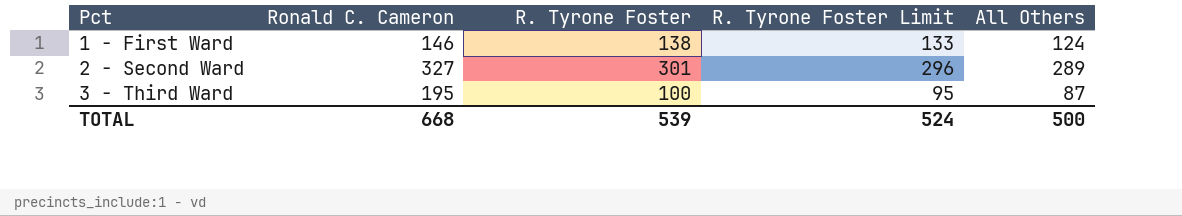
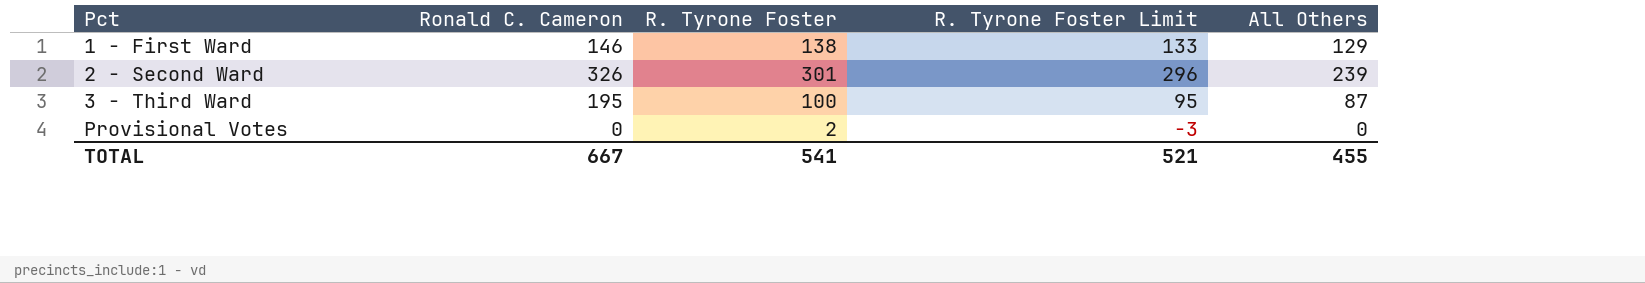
1 - First Ward | All Others: 124 -> 129
2 - Second Ward | Ronald C. Cameron: 327 -> 326
2 - Second Ward | All Others: 289 -> 239
row Provisional Votes: none -> 0 | 2 | -3 | 0
TOTAL | Ronald C. Cameron: 668 -> 667
TOTAL | R. Tyrone Foster: 539 -> 541
TOTAL | R. Tyrone Foster Limit: 524 -> 521
TOTAL | All Others: 500 -> 455

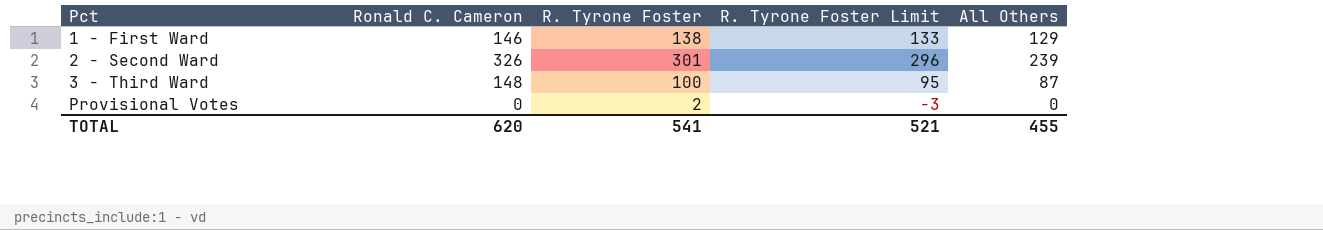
3 - Third Ward | Ronald C. Cameron: 195 -> 148
TOTAL | Ronald C. Cameron: 667 -> 620

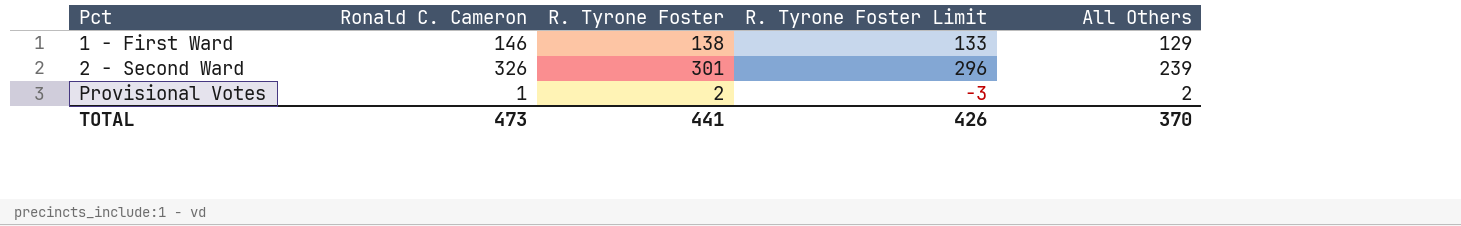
row 3 - Third Ward: 148 | 100 | 95 | 87 -> none
Provisional Votes | Ronald C. Cameron: 0 -> 1
Provisional Votes | All Others: 0 -> 2
TOTAL | Ronald C. Cameron: 620 -> 473
TOTAL | R. Tyrone Foster: 541 -> 441
TOTAL | R. Tyrone Foster Limit: 521 -> 426
TOTAL | All Others: 455 -> 370

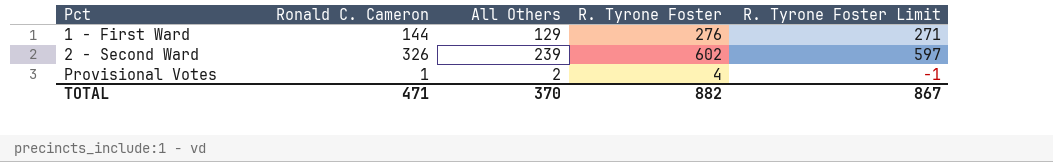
column All Others | position: 5 -> 3
1 - First Ward | Ronald C. Cameron: 146 -> 144
1 - First Ward | R. Tyrone Foster: 138 -> 276
1 - First Ward | R. Tyrone Foster Limit: 133 -> 271
2 - Second Ward | R. Tyrone Foster: 301 -> 602
2 - Second Ward | R. Tyrone Foster Limit: 296 -> 597
Provisional Votes | R. Tyrone Foster: 2 -> 4
Provisional Votes | R. Tyrone Foster Limit: -3 -> -1
TOTAL | Ronald C. Cameron: 473 -> 471
TOTAL | R. Tyrone Foster: 441 -> 882
TOTAL | R. Tyrone Foster Limit: 426 -> 867

